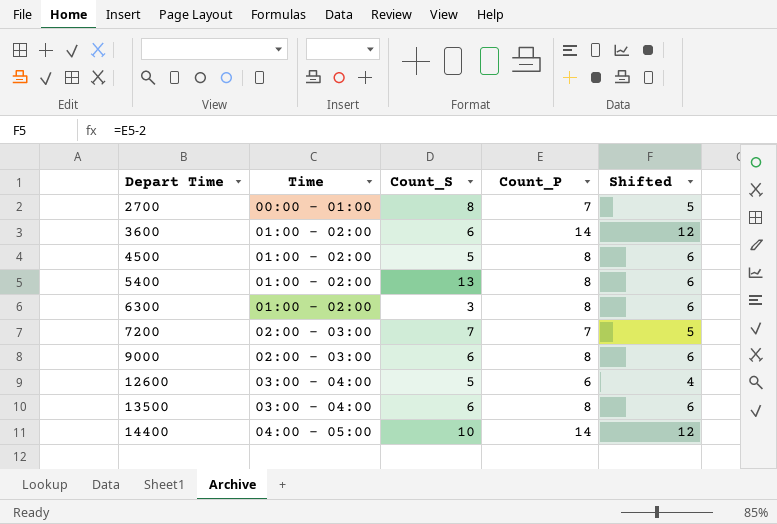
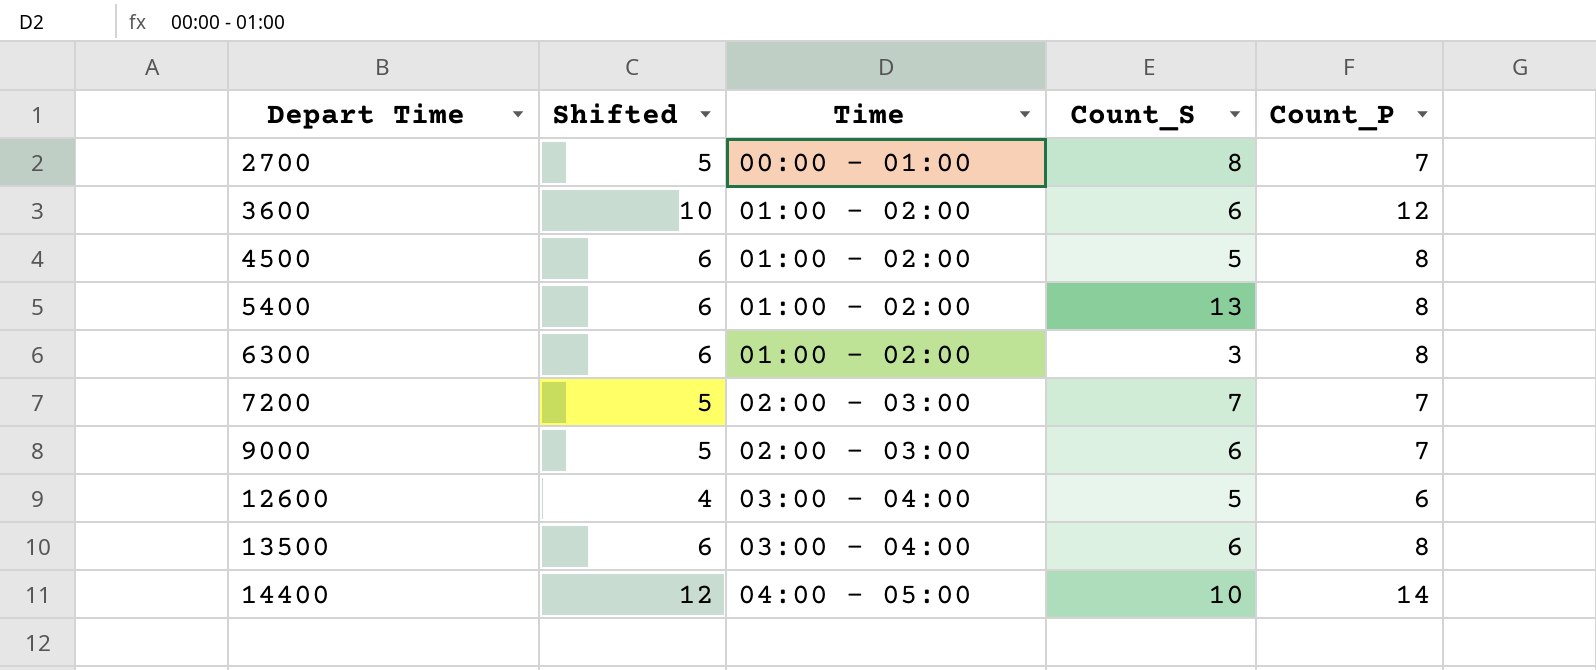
column Shifted | position: 5 -> 2
3600 | Shifted: 12 -> 10
3600 | Count_P: 14 -> 12
9000 | Shifted: 6 -> 5
9000 | Count_P: 8 -> 7

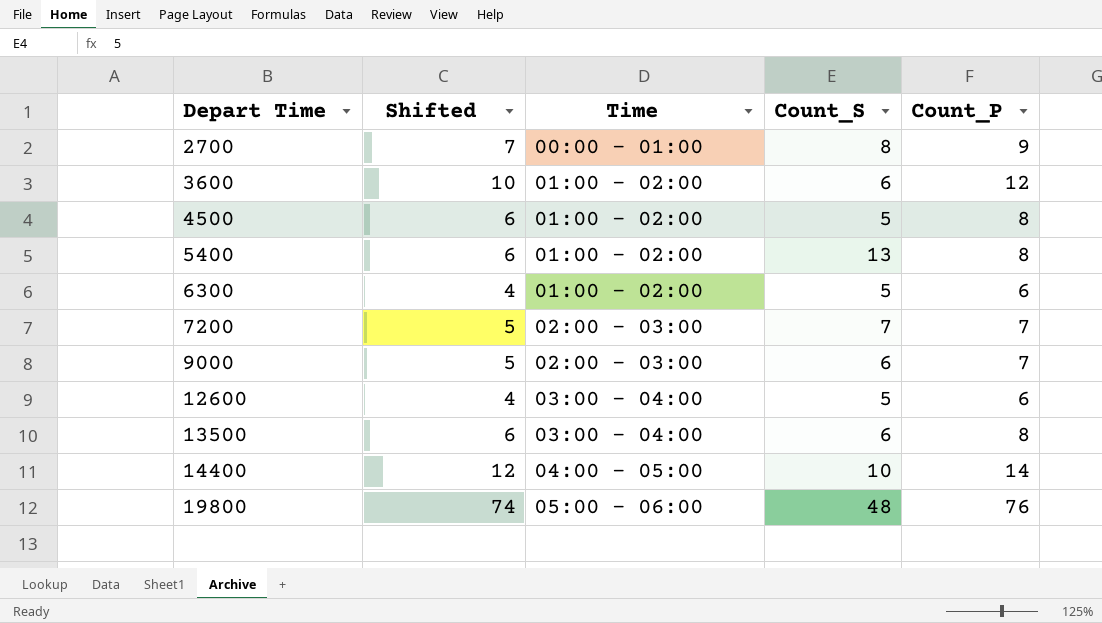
2700 | Shifted: 5 -> 7
2700 | Count_P: 7 -> 9
6300 | Shifted: 6 -> 4
6300 | Count_S: 3 -> 5
6300 | Count_P: 8 -> 6
row 19800: none -> 74 | 05:00 - 06:00 | 48 | 76

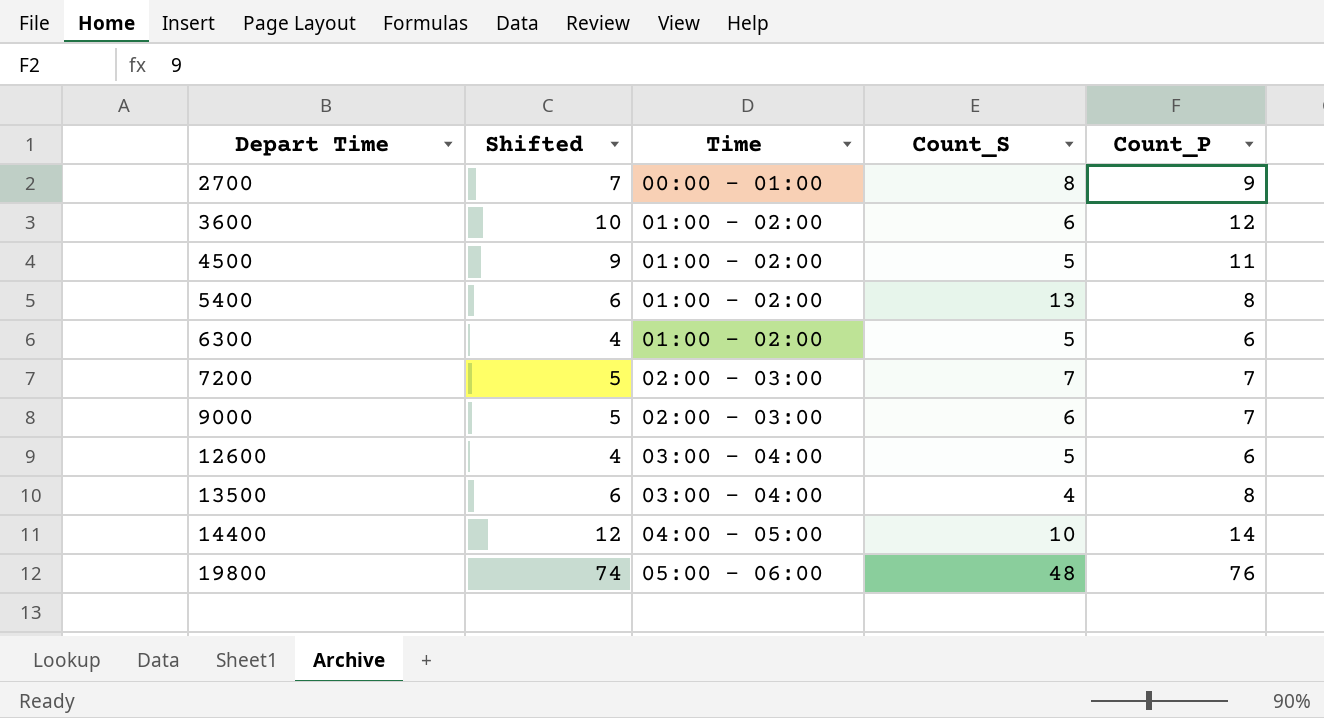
4500 | Shifted: 6 -> 9
4500 | Count_P: 8 -> 11
13500 | Count_S: 6 -> 4

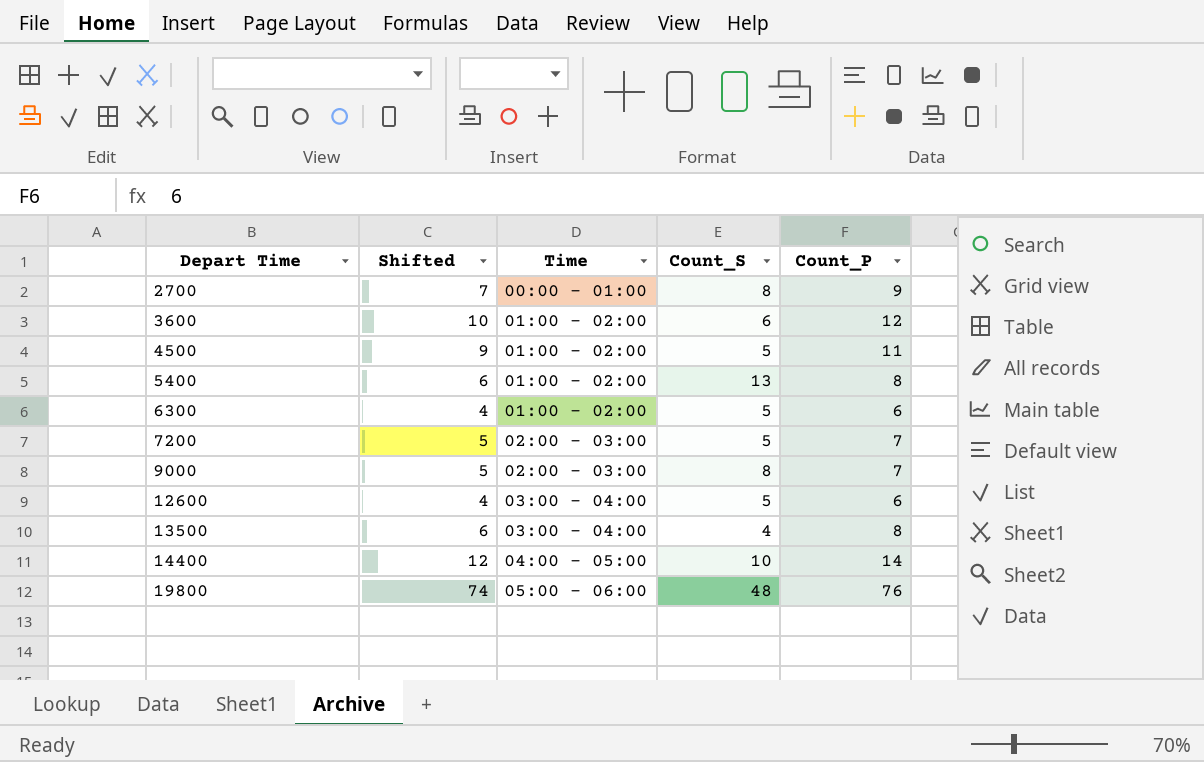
7200 | Count_S: 7 -> 5
9000 | Count_S: 6 -> 8

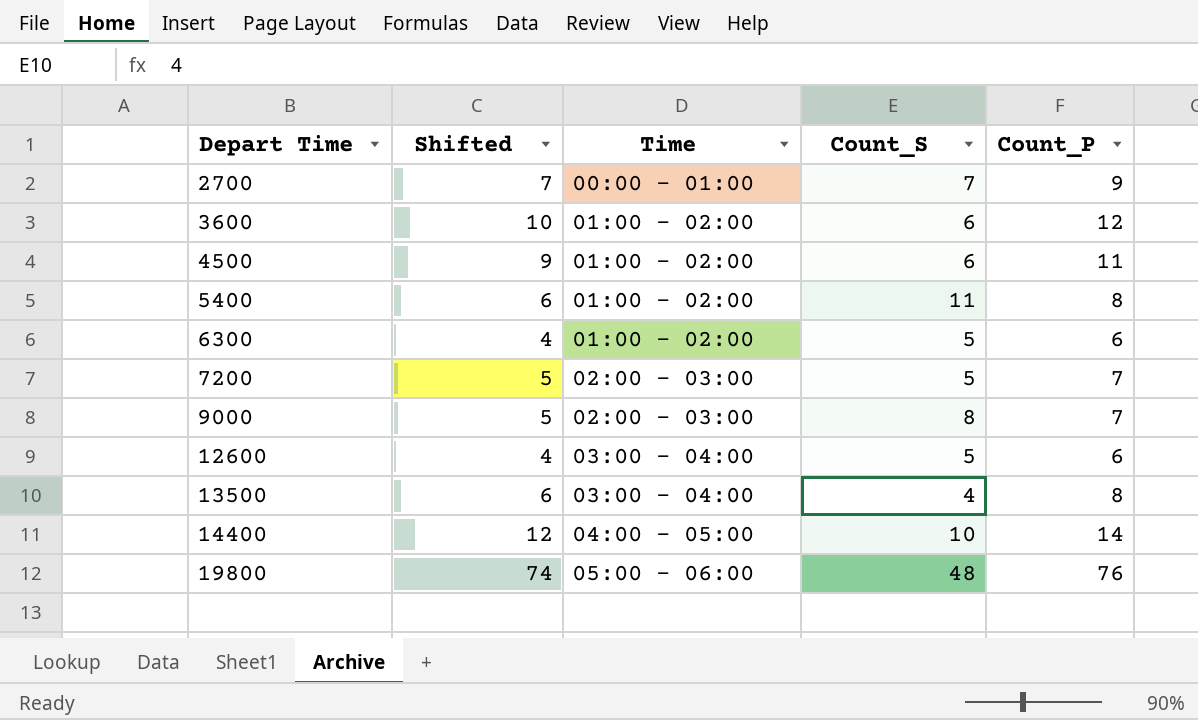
2700 | Count_S: 8 -> 7
4500 | Count_S: 5 -> 6
5400 | Count_S: 13 -> 11

